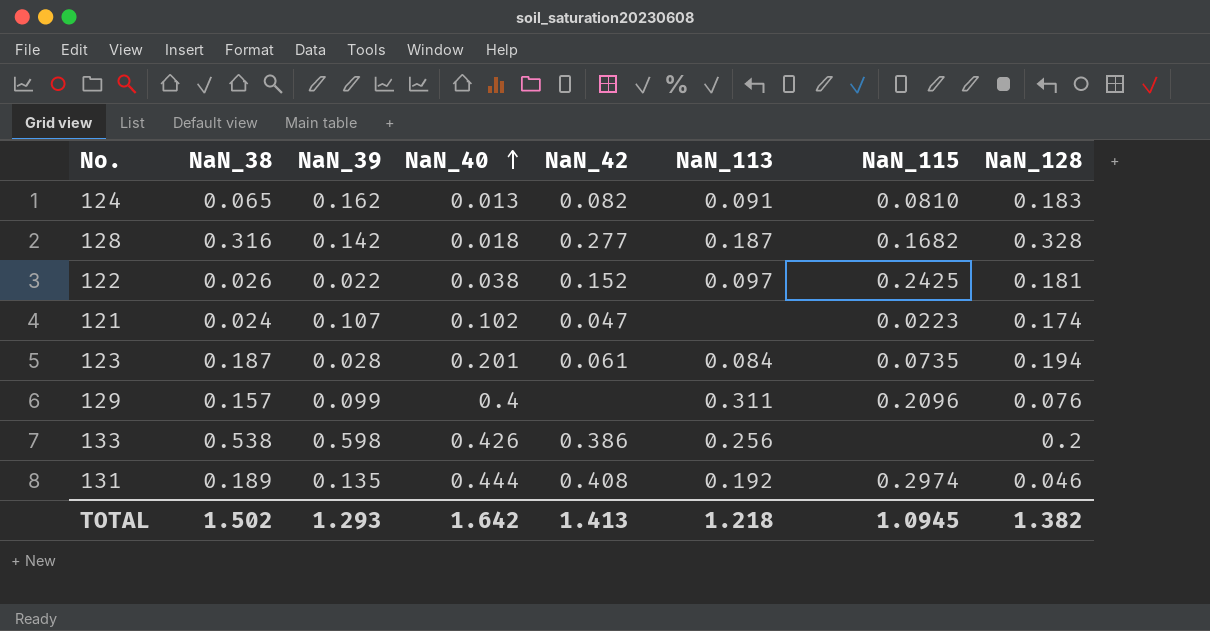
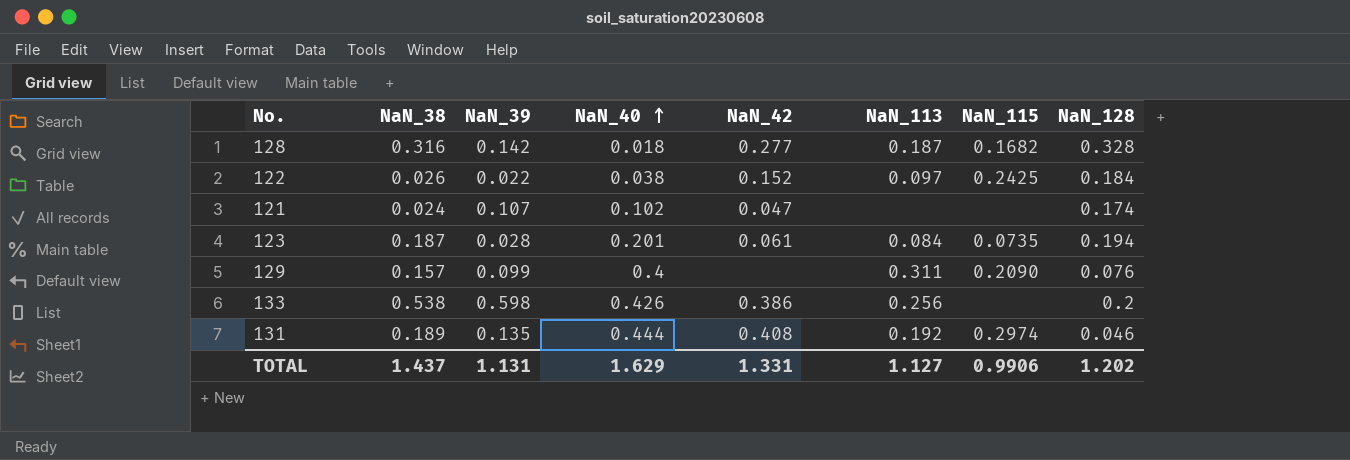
row 124: 0.065 | 0.162 | 0.013 | 0.082 | 0.091 | 0.0810 | 0.183 -> none
122 | NaN_128: 0.181 -> 0.184
121 | NaN_115: 0.0223 -> none
129 | NaN_115: 0.2096 -> 0.2090
TOTAL | NaN_38: 1.502 -> 1.437
TOTAL | NaN_39: 1.293 -> 1.131
TOTAL | NaN_40: 1.642 -> 1.629
TOTAL | NaN_42: 1.413 -> 1.331
TOTAL | NaN_113: 1.218 -> 1.127
TOTAL | NaN_115: 1.0945 -> 0.9906
TOTAL | NaN_128: 1.382 -> 1.202

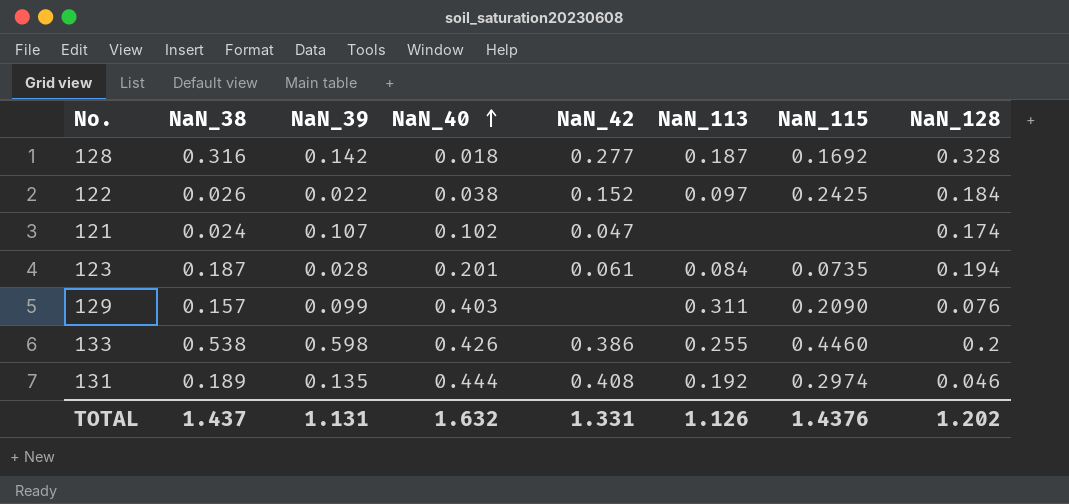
128 | NaN_115: 0.1682 -> 0.1692
129 | NaN_40: 0.4 -> 0.403
133 | NaN_113: 0.256 -> 0.255
133 | NaN_115: none -> 0.4460
TOTAL | NaN_40: 1.629 -> 1.632
TOTAL | NaN_113: 1.127 -> 1.126
TOTAL | NaN_115: 0.9906 -> 1.4376

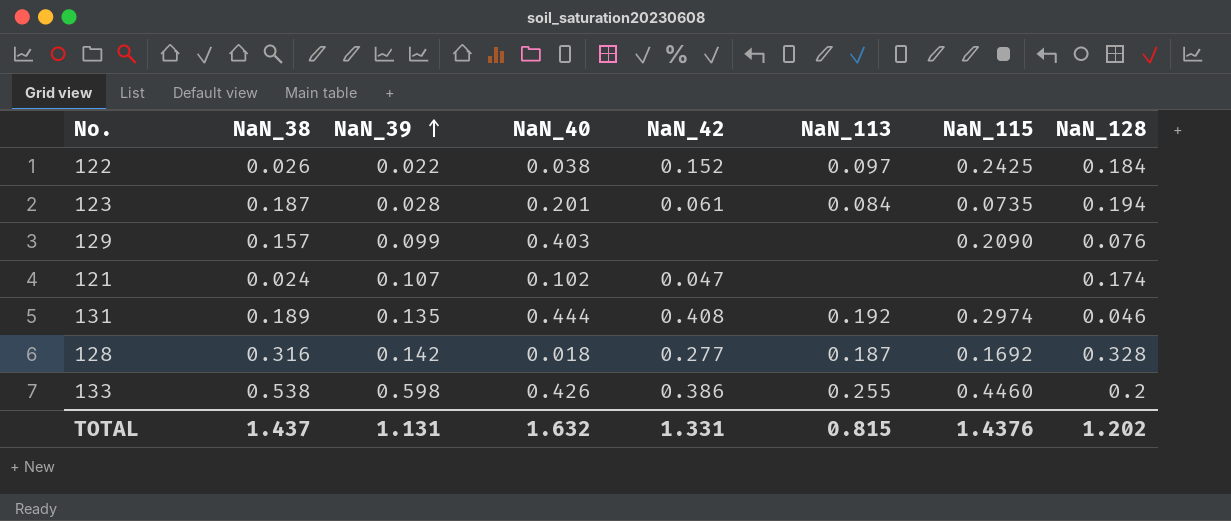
row order: NaN_40 ascending -> NaN_39 ascending
129 | NaN_113: 0.311 -> none
TOTAL | NaN_113: 1.126 -> 0.815

